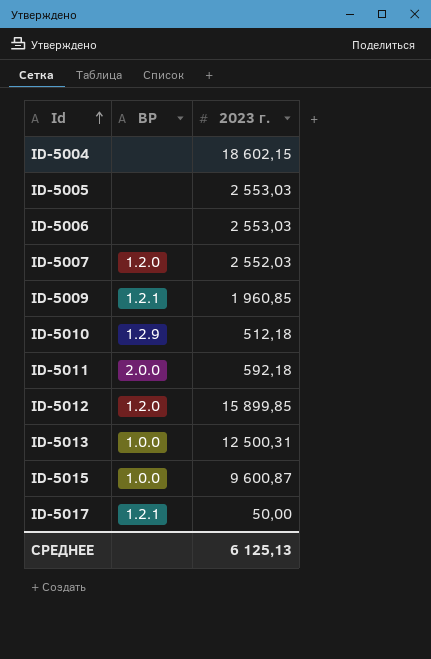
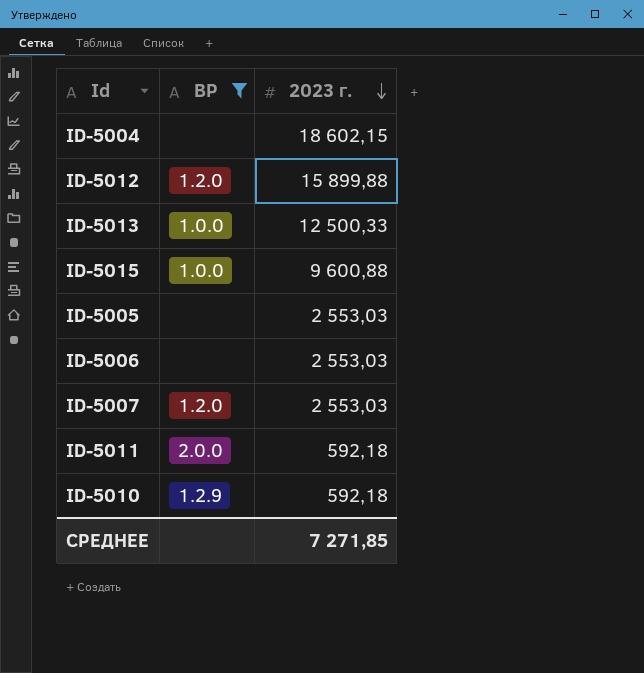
filter: none -> ВР != 1.2.1
row order: Id ascending -> 2023 г. descending
ID-5012 | 2023 г.: 15 899,85 -> 15 899,88
ID-5013 | 2023 г.: 12 500,31 -> 12 500,33
ID-5015 | 2023 г.: 9 600,87 -> 9 600,88
ID-5007 | 2023 г.: 2 552,03 -> 2 553,03
ID-5010 | 2023 г.: 512,18 -> 592,18
СРЕДНЕЕ | 2023 г.: 6 125,13 -> 7 271,85

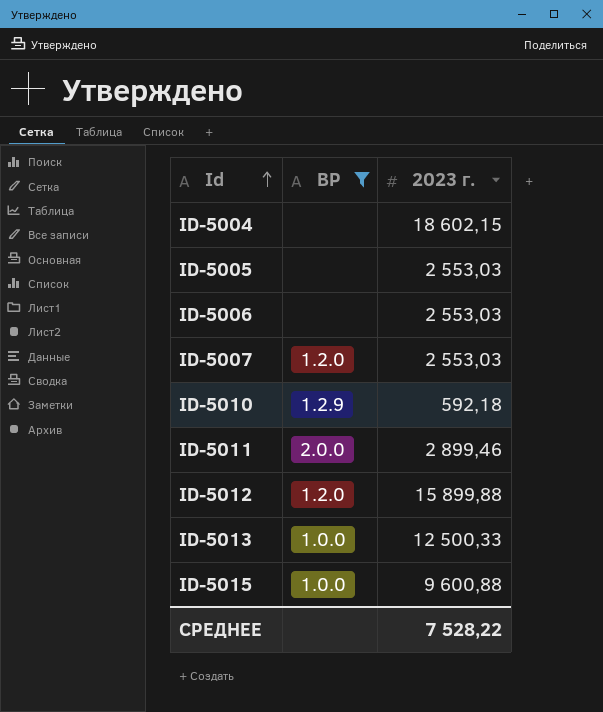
row order: 2023 г. descending -> Id ascending
ID-5011 | 2023 г.: 592,18 -> 2 899,46
СРЕДНЕЕ | 2023 г.: 7 271,85 -> 7 528,22

